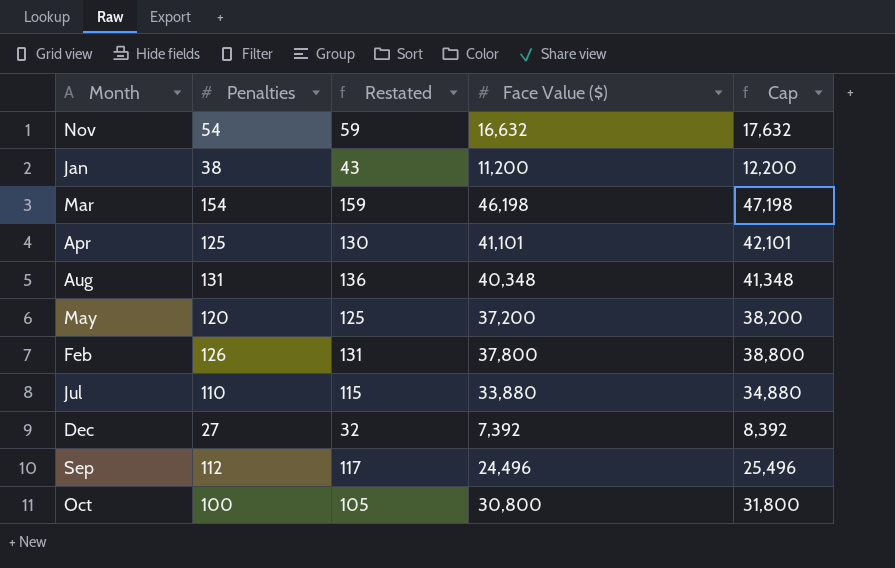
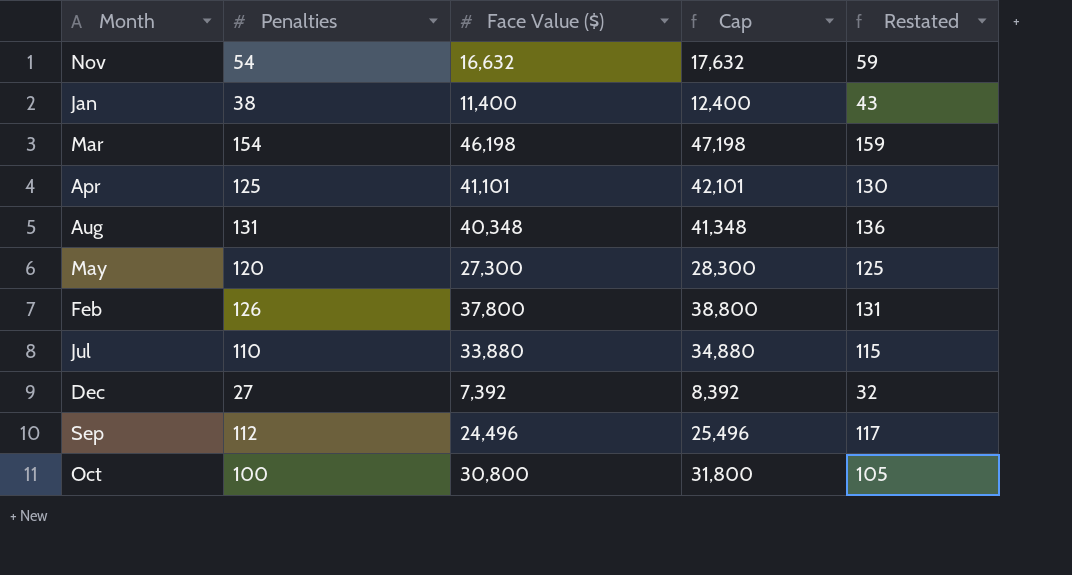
column Restated | position: 3 -> 5
Jan | Face Value ($): 11,200 -> 11,400
Jan | Cap: 12,200 -> 12,400
May | Face Value ($): 37,200 -> 27,300
May | Cap: 38,200 -> 28,300

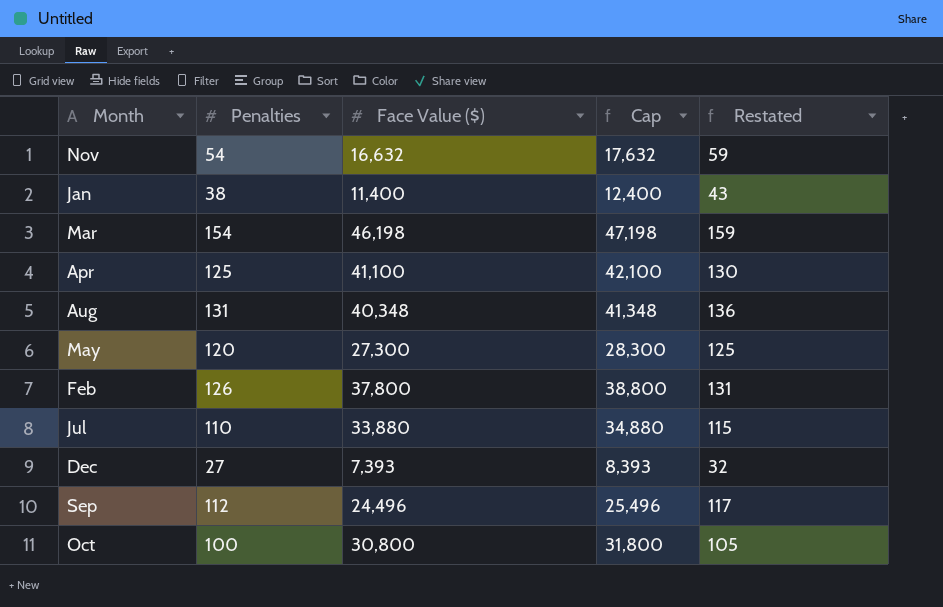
Apr | Face Value ($): 41,101 -> 41,100
Apr | Cap: 42,101 -> 42,100
Dec | Face Value ($): 7,392 -> 7,393
Dec | Cap: 8,392 -> 8,393

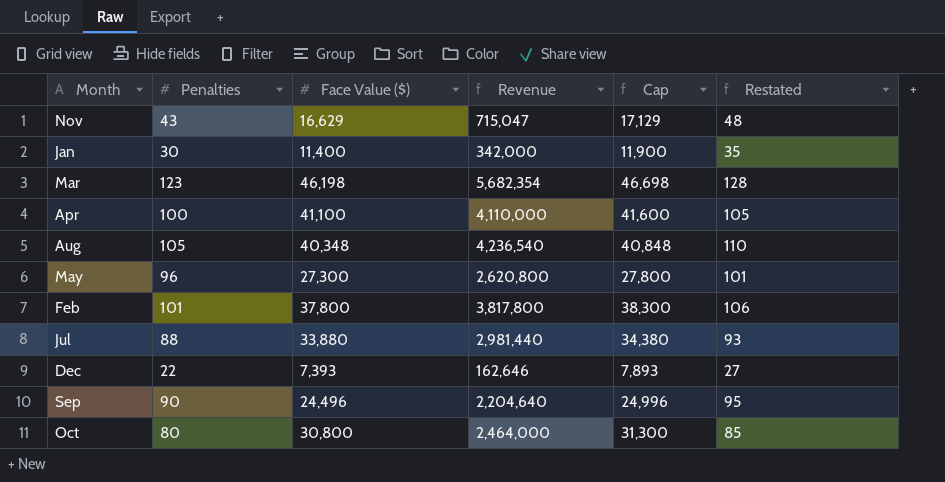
column Revenue | formula: none -> [Penalties] * [Face Value ($)]
column Cap | formula: [Face Value ($)] + 1000 -> [Face Value ($)] + 500
Nov | Penalties: 54 -> 43
Nov | Face Value ($): 16,632 -> 16,629
Nov | Restated: 59 -> 48
Jan | Penalties: 38 -> 30
Jan | Restated: 43 -> 35
Mar | Penalties: 154 -> 123
Mar | Restated: 159 -> 128
Apr | Penalties: 125 -> 100
Apr | Restated: 130 -> 105
Aug | Penalties: 131 -> 105
Aug | Restated: 136 -> 110
May | Penalties: 120 -> 96
May | Restated: 125 -> 101
Feb | Penalties: 126 -> 101
Feb | Restated: 131 -> 106
Jul | Penalties: 110 -> 88
Jul | Restated: 115 -> 93
Dec | Penalties: 27 -> 22
Dec | Restated: 32 -> 27
Sep | Penalties: 112 -> 90
Sep | Restated: 117 -> 95
Oct | Penalties: 100 -> 80
Oct | Restated: 105 -> 85

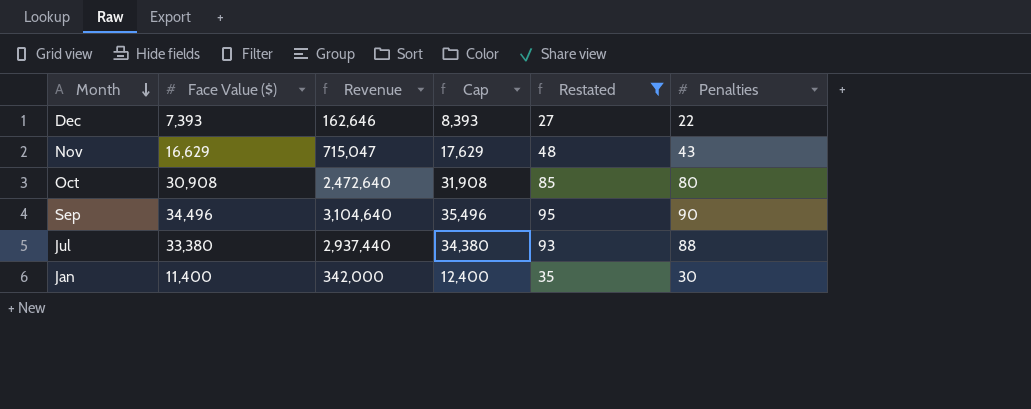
filter: none -> Restated <= 95
row order: none -> Month descending
column Cap | formula: [Face Value ($)] + 500 -> [Face Value ($)] + 1000
column Penalties | position: 2 -> 6
Oct | Face Value ($): 30,800 -> 30,908
Oct | Revenue: 2,464,000 -> 2,472,640
Sep | Face Value ($): 24,496 -> 34,496
Sep | Revenue: 2,204,640 -> 3,104,640
Jul | Face Value ($): 33,880 -> 33,380
Jul | Revenue: 2,981,440 -> 2,937,440

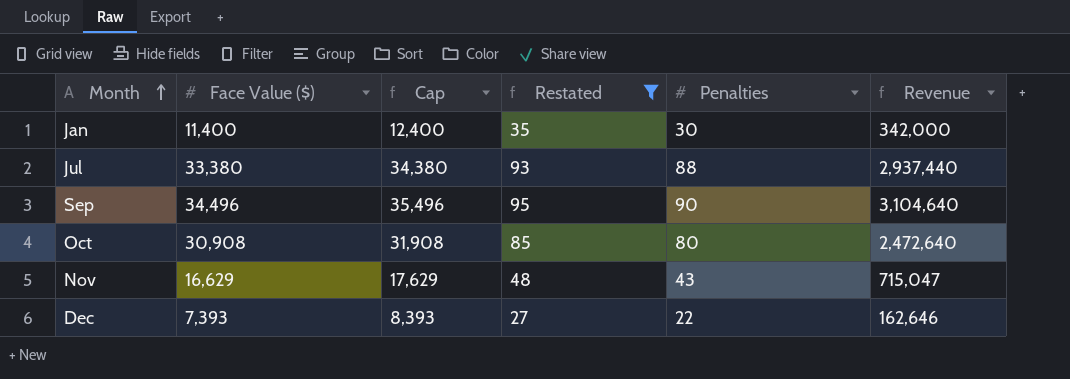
row order: Month descending -> Month ascending
column Revenue | position: 3 -> 6

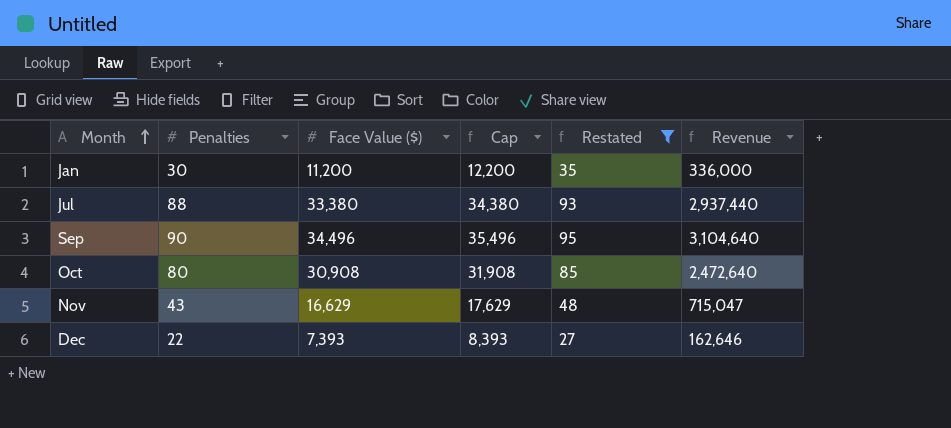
column Penalties | position: 5 -> 2
Jan | Face Value ($): 11,400 -> 11,200
Jan | Cap: 12,400 -> 12,200
Jan | Revenue: 342,000 -> 336,000

